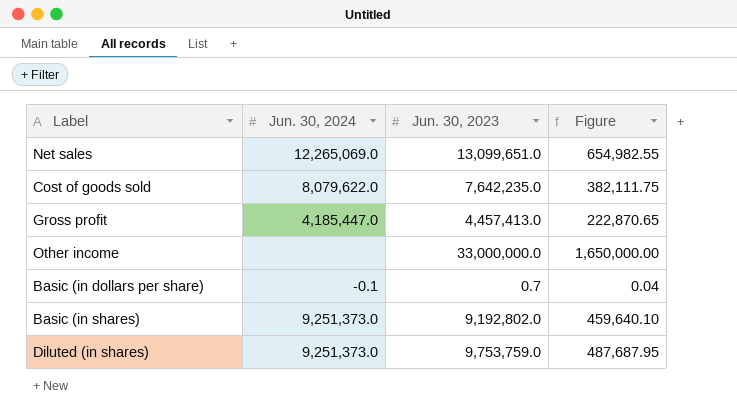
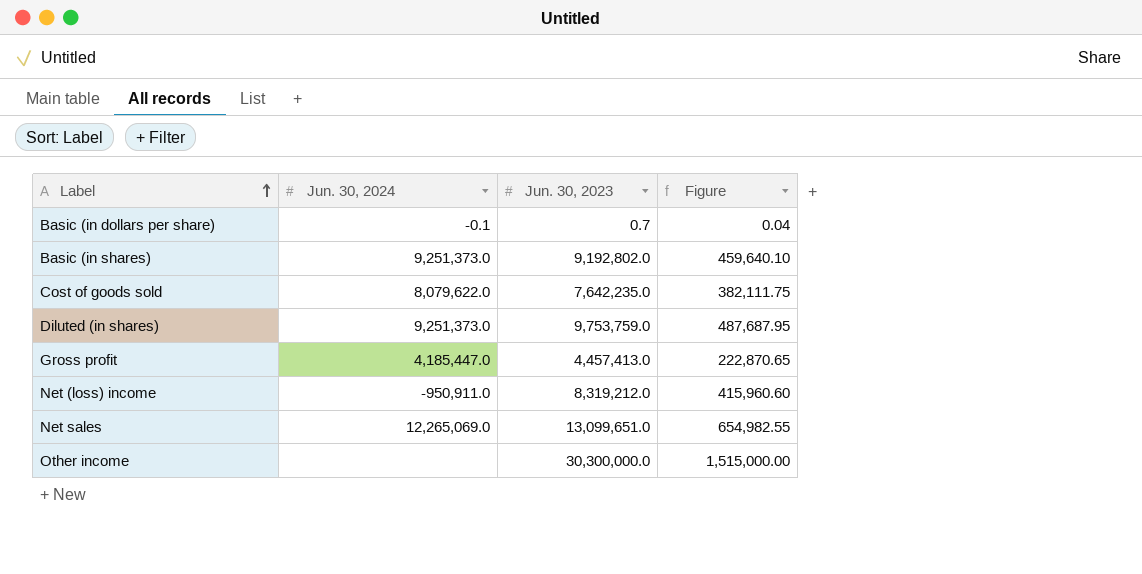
row order: none -> Label ascending
row Net (loss) income: none -> -950,911.0 | 8,319,212.0 | 415,960.60
Other income | Jun. 30, 2023: 33,000,000.0 -> 30,300,000.0
Other income | Figure: 1,650,000.00 -> 1,515,000.00

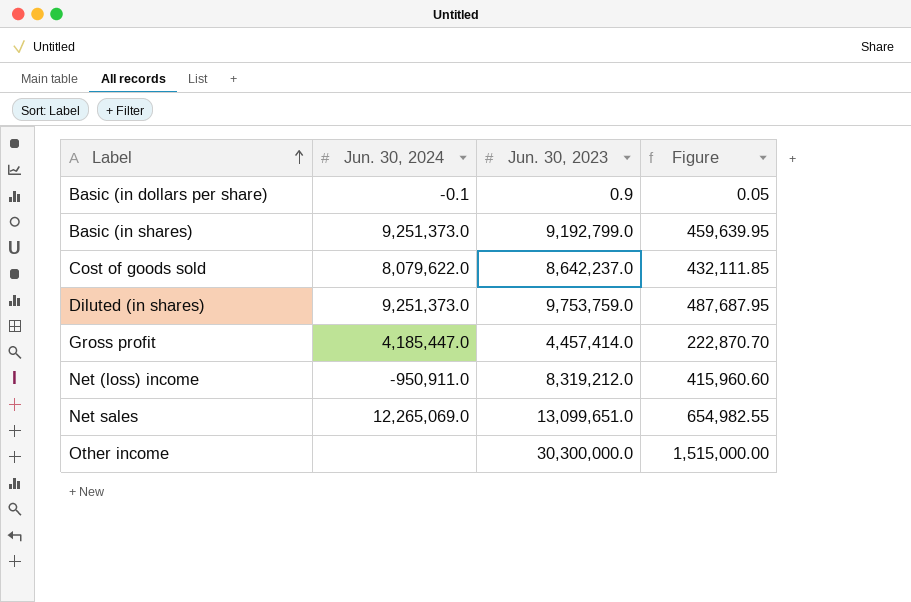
Basic (in dollars per share) | Jun. 30, 2023: 0.7 -> 0.9
Basic (in dollars per share) | Figure: 0.04 -> 0.05
Basic (in shares) | Jun. 30, 2023: 9,192,802.0 -> 9,192,799.0
Basic (in shares) | Figure: 459,640.10 -> 459,639.95
Cost of goods sold | Jun. 30, 2023: 7,642,235.0 -> 8,642,237.0
Cost of goods sold | Figure: 382,111.75 -> 432,111.85
Gross profit | Jun. 30, 2023: 4,457,413.0 -> 4,457,414.0
Gross profit | Figure: 222,870.65 -> 222,870.70

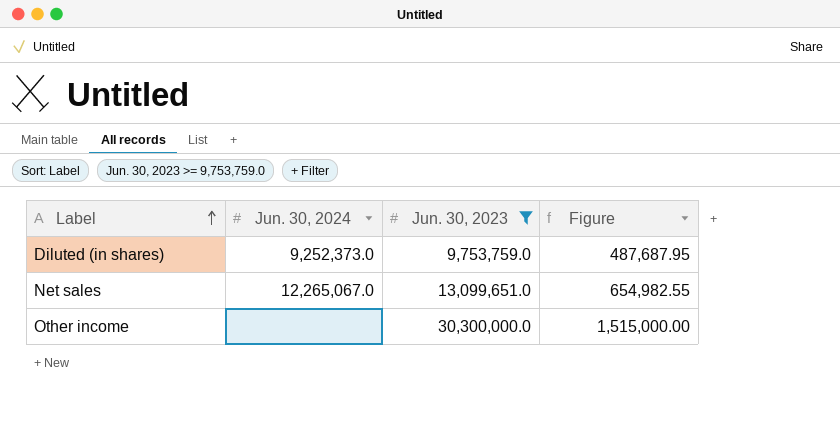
filter: none -> Jun. 30, 2023 >= 9,753,759.0
Diluted (in shares) | Jun. 30, 2024: 9,251,373.0 -> 9,252,373.0
Net sales | Jun. 30, 2024: 12,265,069.0 -> 12,265,067.0

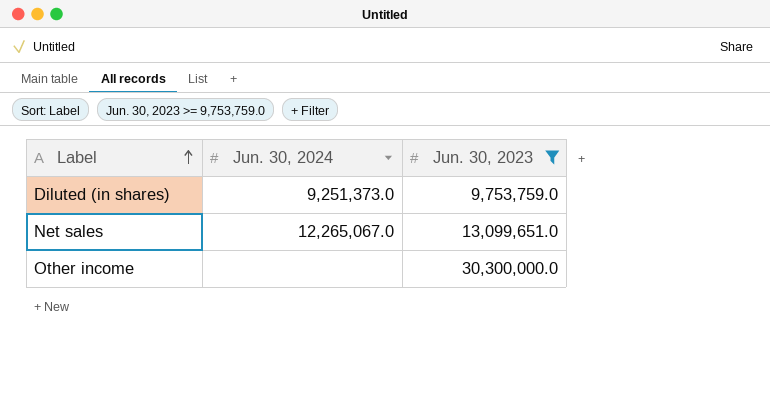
column Figure | formula: [Jun. 30, 2023] * 0.05 -> none
Diluted (in shares) | Jun. 30, 2024: 9,252,373.0 -> 9,251,373.0

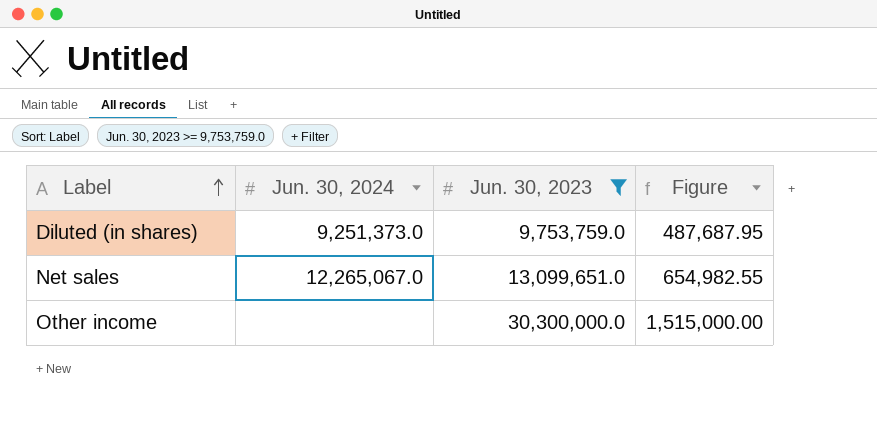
column Figure | formula: none -> [Jun. 30, 2023] * 0.05

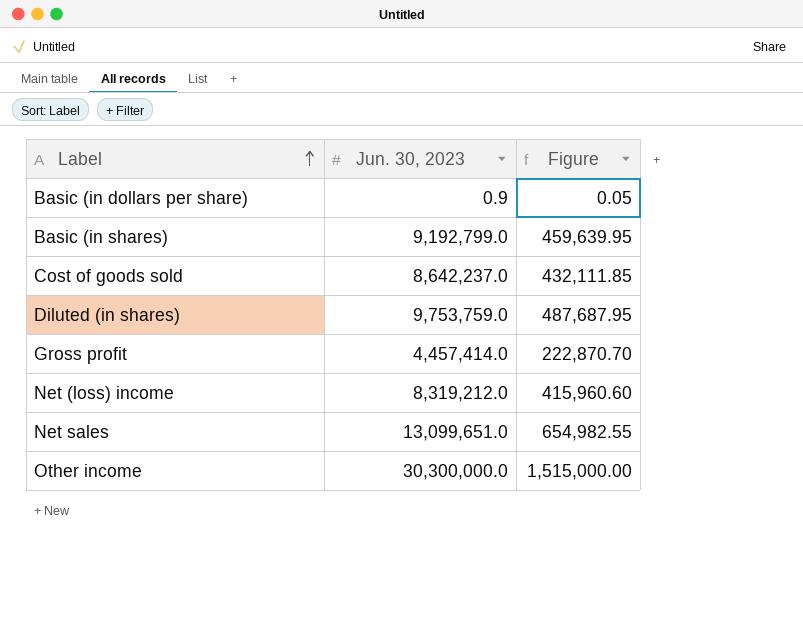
filter: Jun. 30, 2023 >= 9,753,759.0 -> none
column Jun. 30, 2024 | position: 2 -> none

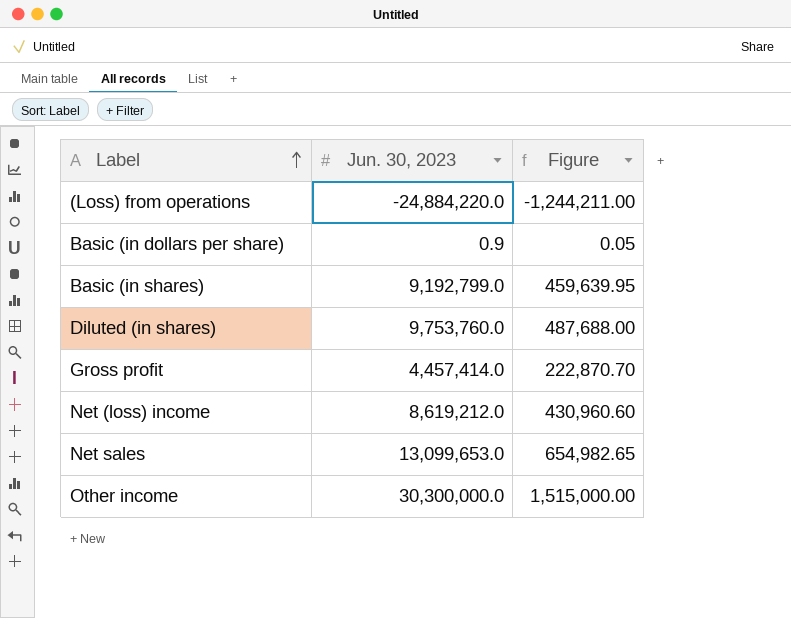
row Cost of goods sold: 8,642,237.0 | 432,111.85 -> none
row (Loss) from operations: none -> -24,884,220.0 | -1,244,211.00
Diluted (in shares) | Jun. 30, 2023: 9,753,759.0 -> 9,753,760.0
Diluted (in shares) | Figure: 487,687.95 -> 487,688.00
Net (loss) income | Jun. 30, 2023: 8,319,212.0 -> 8,619,212.0
Net (loss) income | Figure: 415,960.60 -> 430,960.60
Net sales | Jun. 30, 2023: 13,099,651.0 -> 13,099,653.0
Net sales | Figure: 654,982.55 -> 654,982.65

